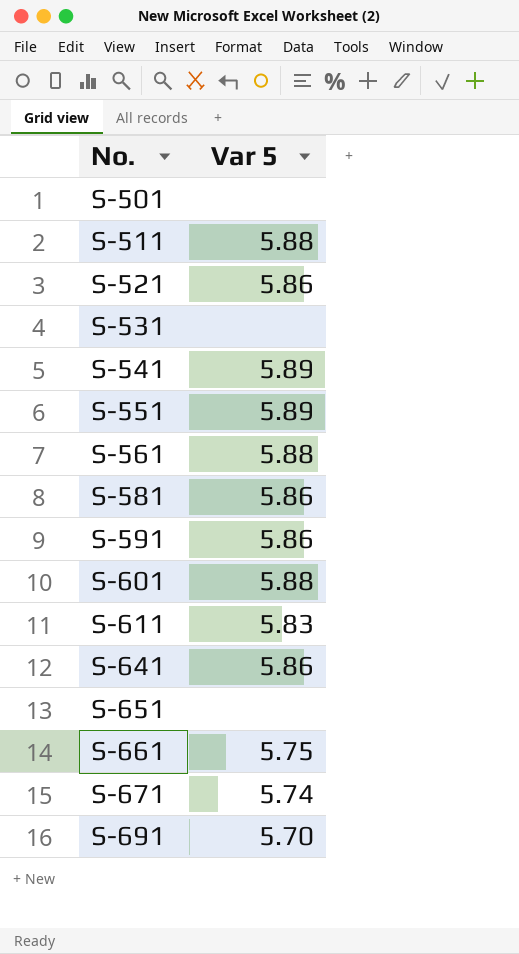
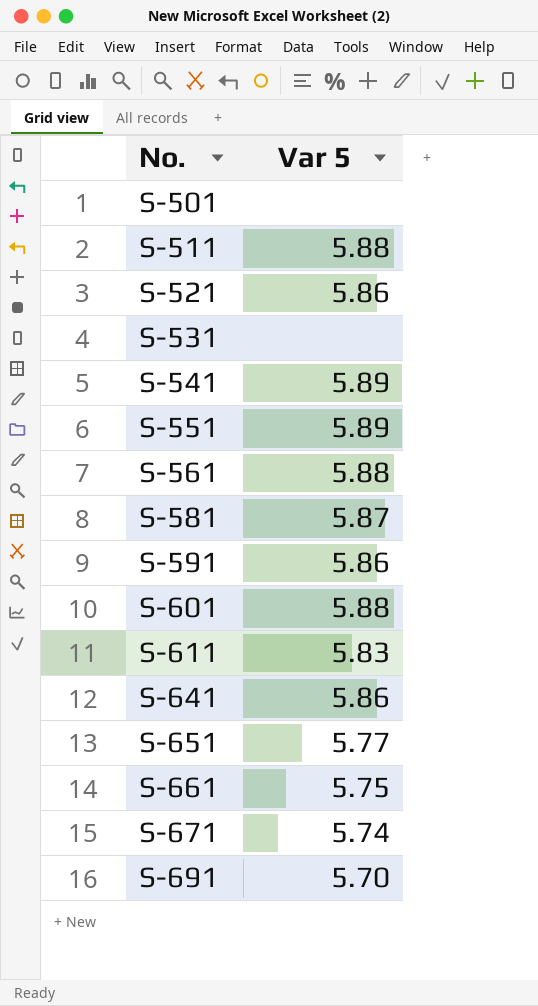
S-581 | Var 5: 5.86 -> 5.87
S-651 | Var 5: none -> 5.77

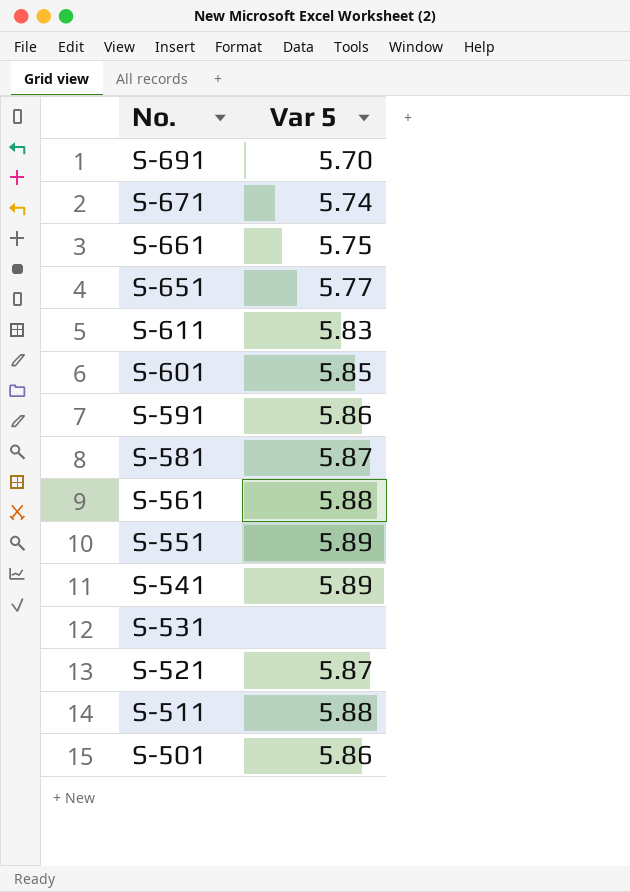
row order: No. ascending -> No. descending
row S-641: 5.86 -> none
S-601 | Var 5: 5.88 -> 5.85
S-521 | Var 5: 5.86 -> 5.87
S-501 | Var 5: none -> 5.86

